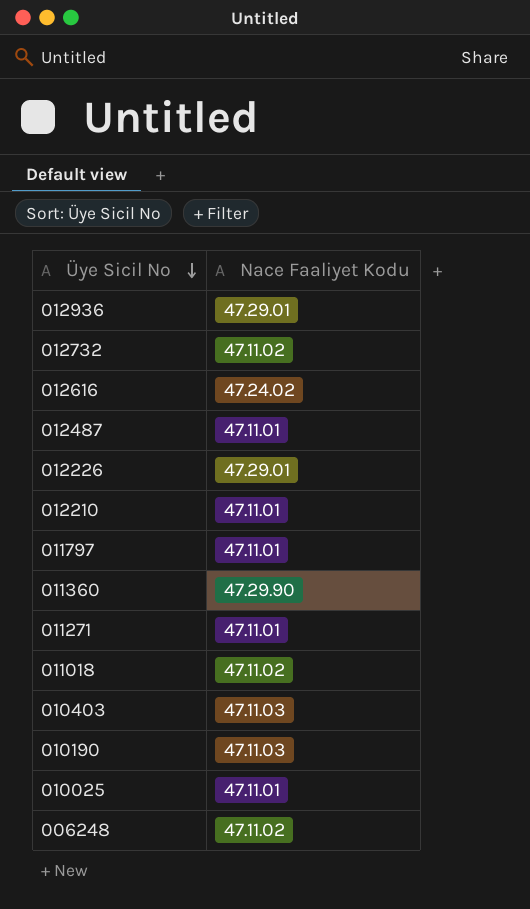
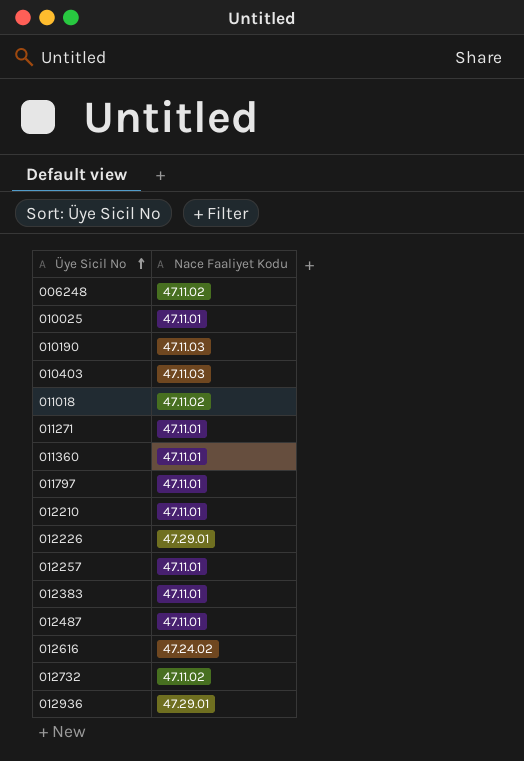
row order: Üye Sicil No descending -> Üye Sicil No ascending
011360 | Nace Faaliyet Kodu: 47.29.90 -> 47.11.01
row 012257: none -> 47.11.01
row 012383: none -> 47.11.01

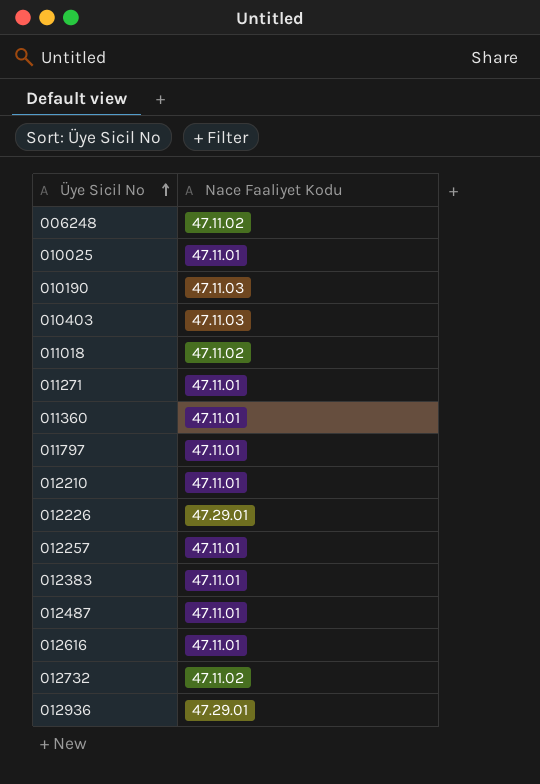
012616 | Nace Faaliyet Kodu: 47.24.02 -> 47.11.01

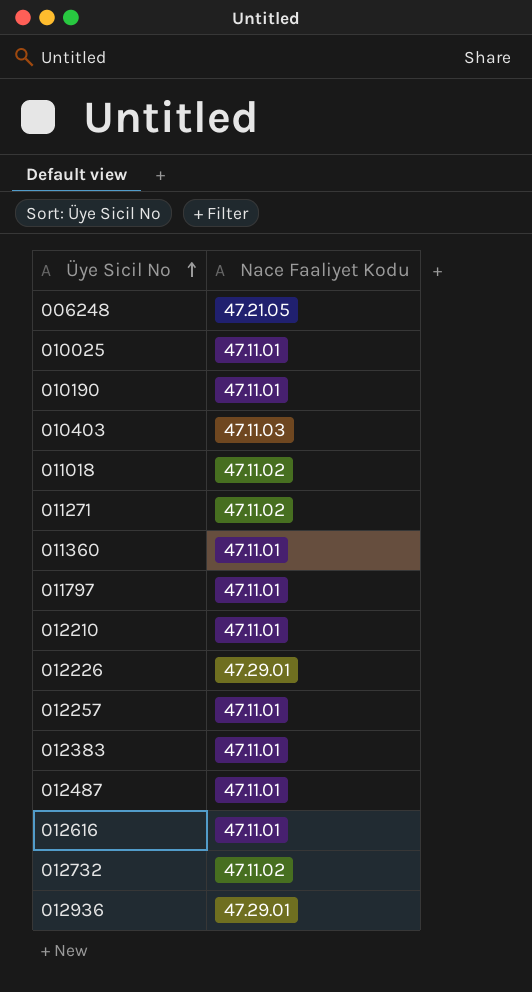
006248 | Nace Faaliyet Kodu: 47.11.02 -> 47.21.05
010190 | Nace Faaliyet Kodu: 47.11.03 -> 47.11.01
011271 | Nace Faaliyet Kodu: 47.11.01 -> 47.11.02

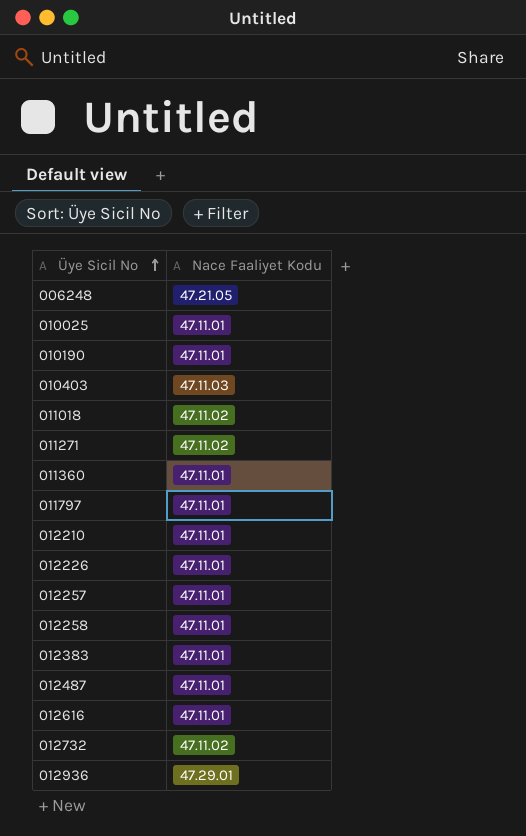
012226 | Nace Faaliyet Kodu: 47.29.01 -> 47.11.01
row 012258: none -> 47.11.01

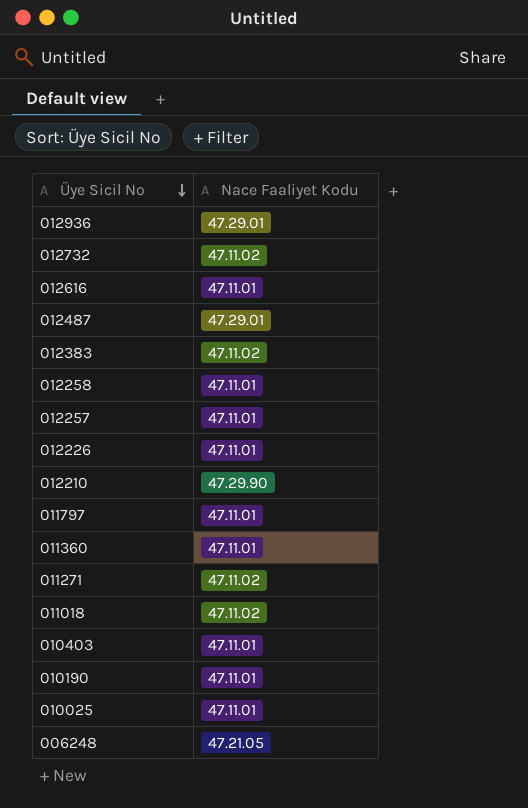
row order: Üye Sicil No ascending -> Üye Sicil No descending
012487 | Nace Faaliyet Kodu: 47.11.01 -> 47.29.01
012383 | Nace Faaliyet Kodu: 47.11.01 -> 47.11.02
012210 | Nace Faaliyet Kodu: 47.11.01 -> 47.29.90
010403 | Nace Faaliyet Kodu: 47.11.03 -> 47.11.01

